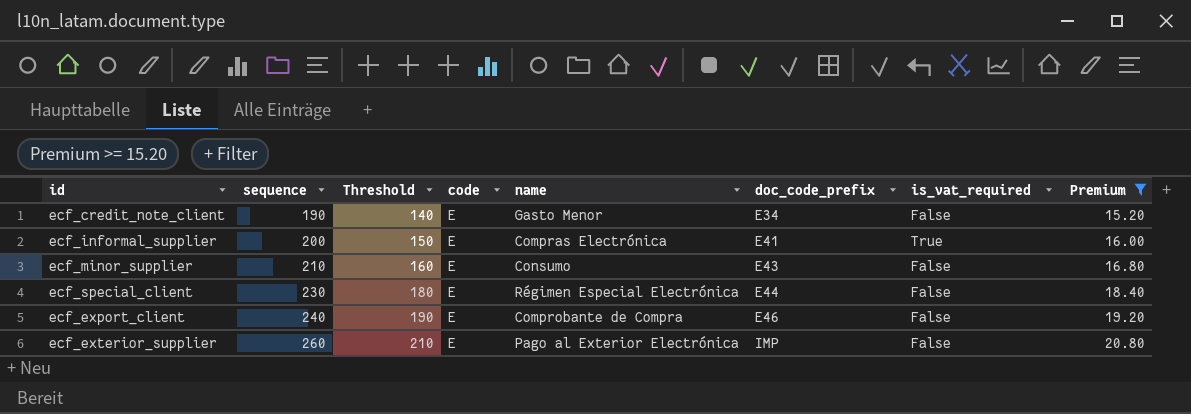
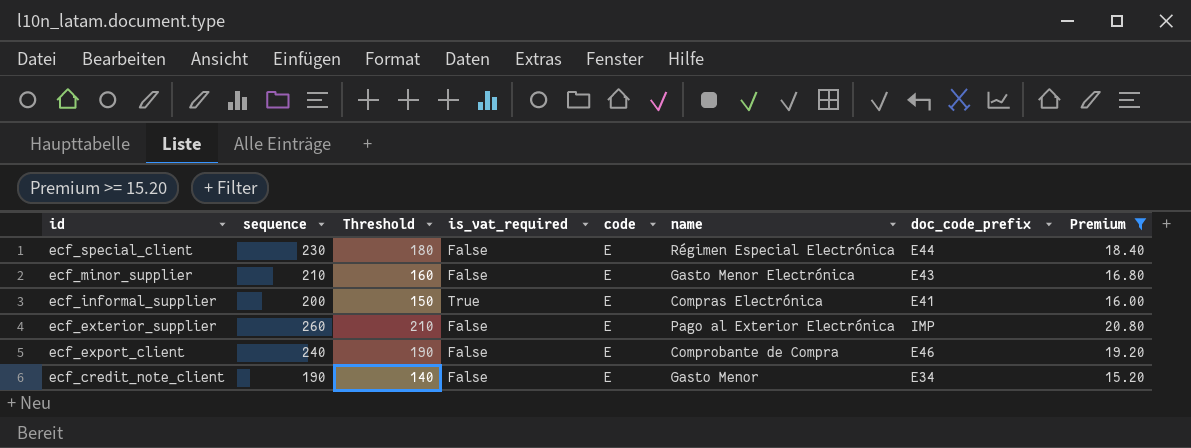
row order: sequence ascending -> id descending
column is_vat_required | position: 7 -> 4
ecf_minor_supplier | name: Consumo -> Gasto Menor Electrónica

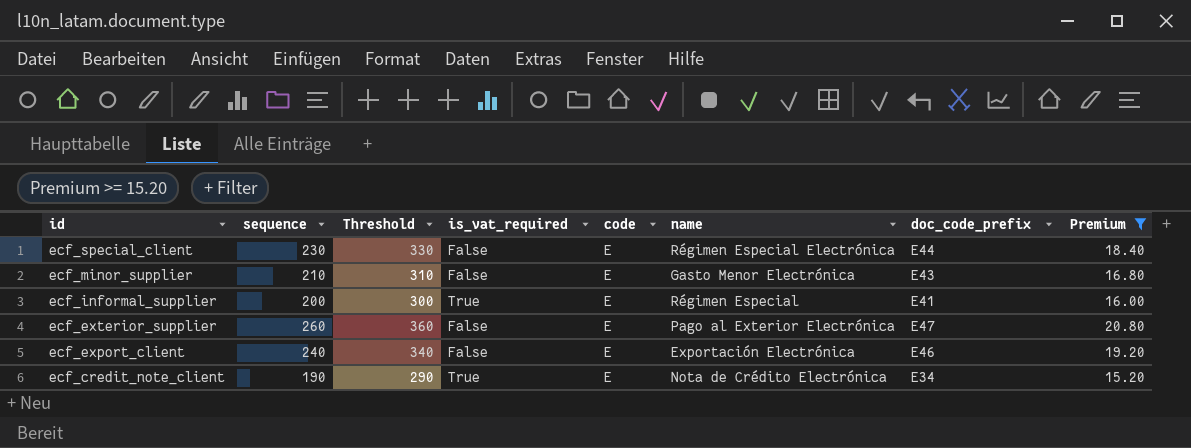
column Threshold | formula: [sequence] - 50 -> [sequence] + 100
ecf_informal_supplier | name: Compras Electrónica -> Régimen Especial
ecf_exterior_supplier | doc_code_prefix: IMP -> E47
ecf_export_client | name: Comprobante de Compra -> Exportación Electrónica
ecf_credit_note_client | is_vat_required: False -> True
ecf_credit_note_client | name: Gasto Menor -> Nota de Crédito Electrónica

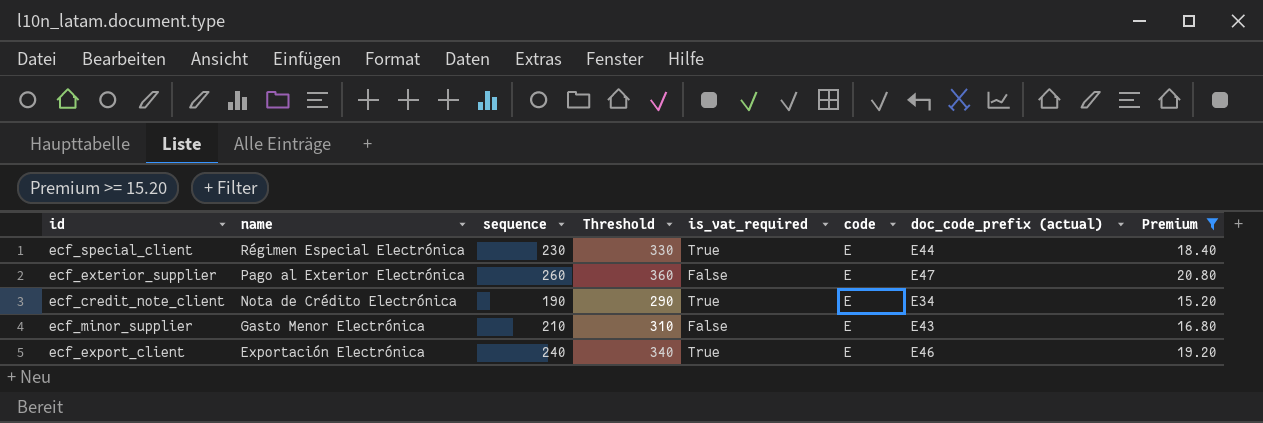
row order: id descending -> name descending
column name | position: 6 -> 2
column name: doc_code_prefix -> doc_code_prefix (actual)
row ecf_informal_supplier: 200 | 300 | True | E | Régimen Especial | E41 | 16.00 -> none
ecf_special_client | is_vat_required: False -> True
ecf_export_client | is_vat_required: False -> True

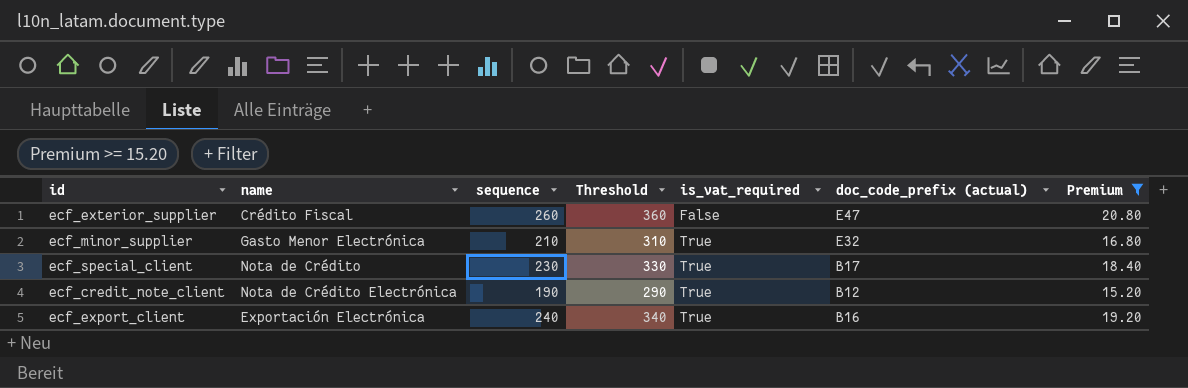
row order: name descending -> is_vat_required ascending
column code | position: 6 -> none
ecf_exterior_supplier | name: Pago al Exterior Electrónica -> Crédito Fiscal
ecf_minor_supplier | is_vat_required: False -> True
ecf_minor_supplier | doc_code_prefix (actual): E43 -> E32
ecf_special_client | name: Régimen Especial Electrónica -> Nota de Crédito
ecf_special_client | doc_code_prefix (actual): E44 -> B17
ecf_credit_note_client | doc_code_prefix (actual): E34 -> B12
ecf_export_client | doc_code_prefix (actual): E46 -> B16

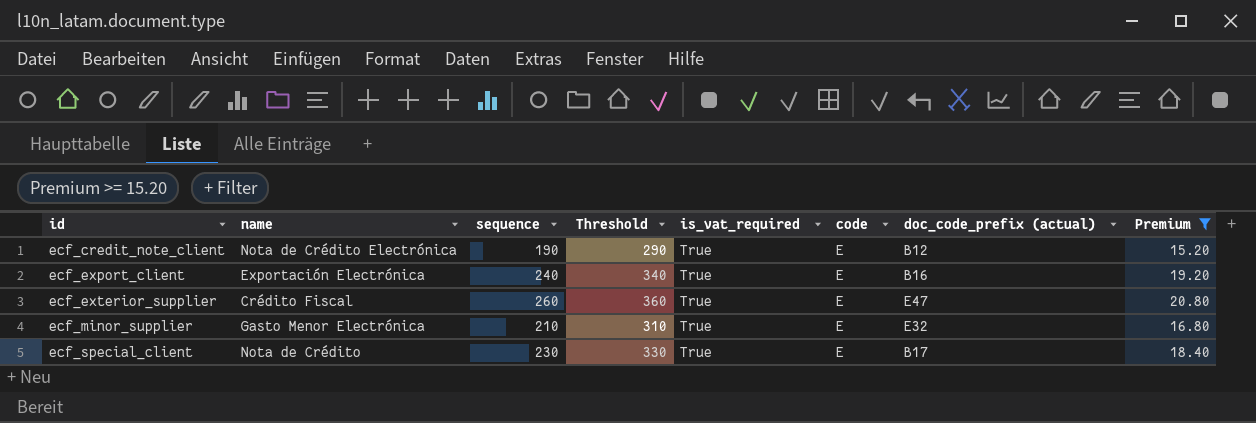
row order: is_vat_required ascending -> id ascending
column code | position: none -> 6
ecf_exterior_supplier | is_vat_required: False -> True

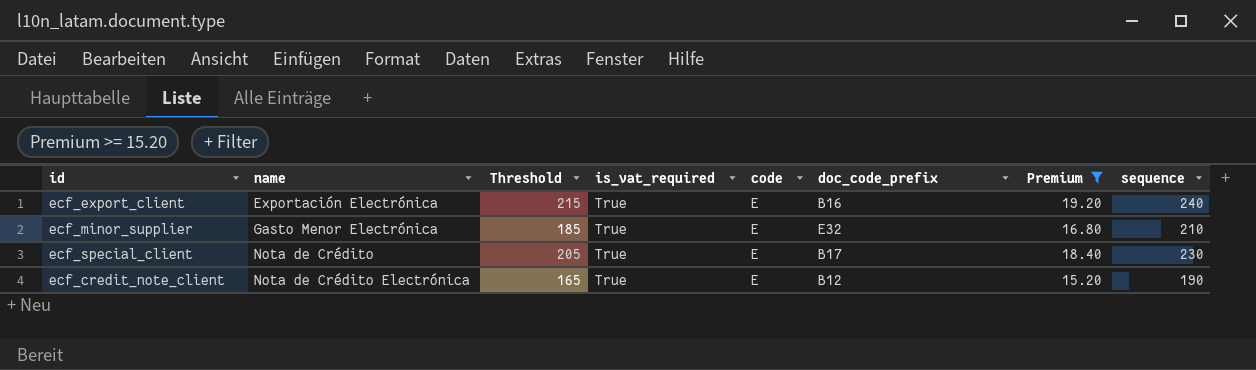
row order: id ascending -> name ascending
column Threshold | formula: [sequence] + 100 -> [sequence] - 25
column name: doc_code_prefix (actual) -> doc_code_prefix
column sequence | position: 3 -> 8
row ecf_exterior_supplier: Crédito Fiscal | 260 | 360 | True | E | E47 | 20.80 -> none

